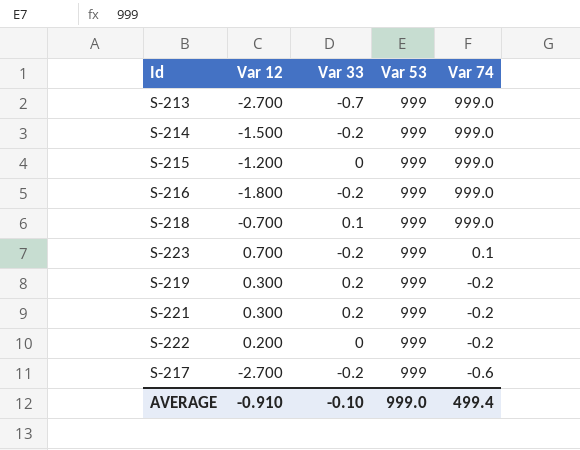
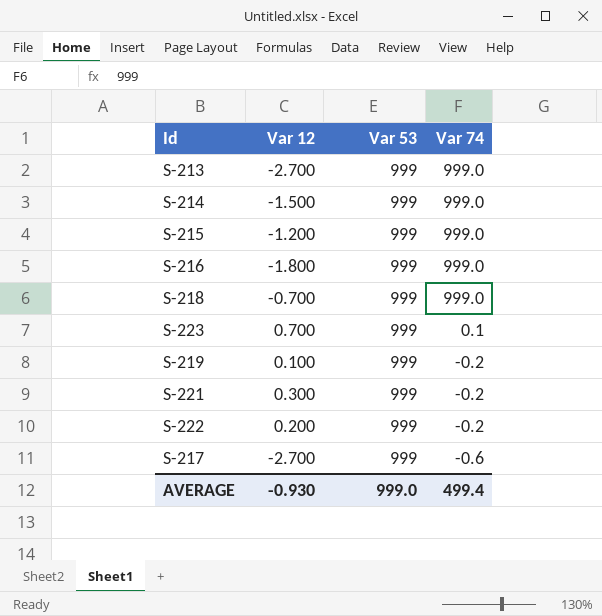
column Var 33 | position: 3 -> none
S-219 | Var 12: 0.300 -> 0.100
AVERAGE | Var 12: -0.910 -> -0.930

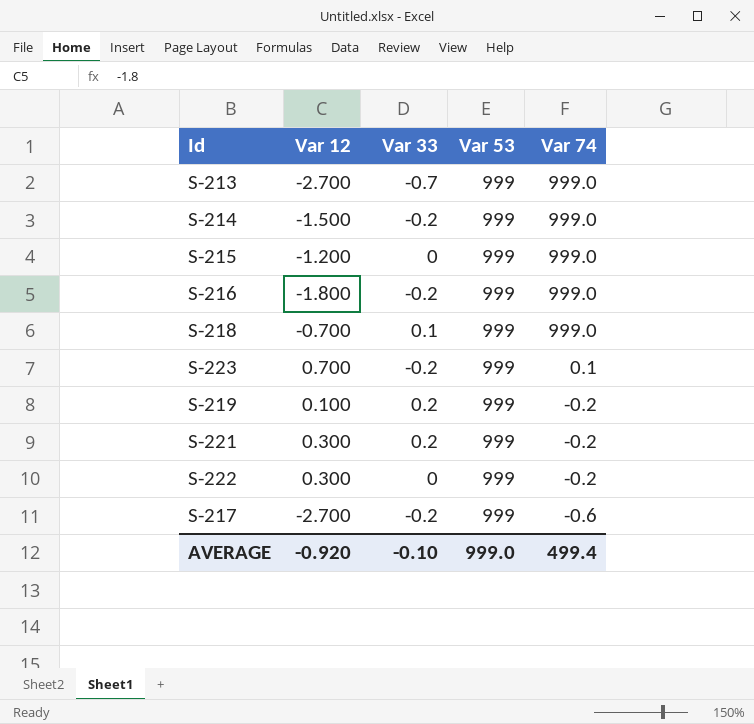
column Var 33 | position: none -> 3
S-222 | Var 12: 0.200 -> 0.300
AVERAGE | Var 12: -0.930 -> -0.920

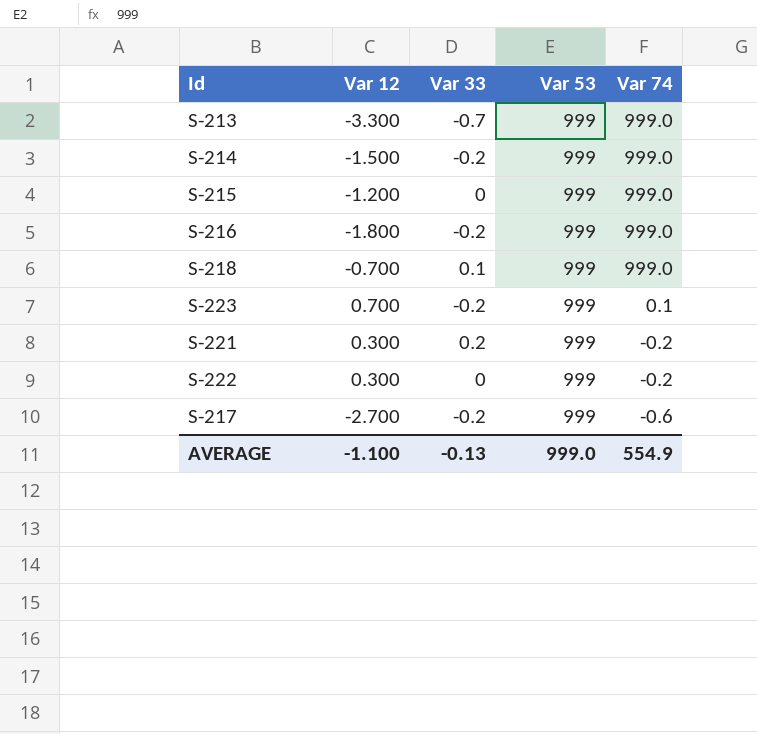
row S-219: 0.100 | 0.2 | 999 | -0.2 -> none
S-213 | Var 12: -2.700 -> -3.300
AVERAGE | Var 12: -0.920 -> -1.100
AVERAGE | Var 33: -0.10 -> -0.13
AVERAGE | Var 74: 499.4 -> 554.9

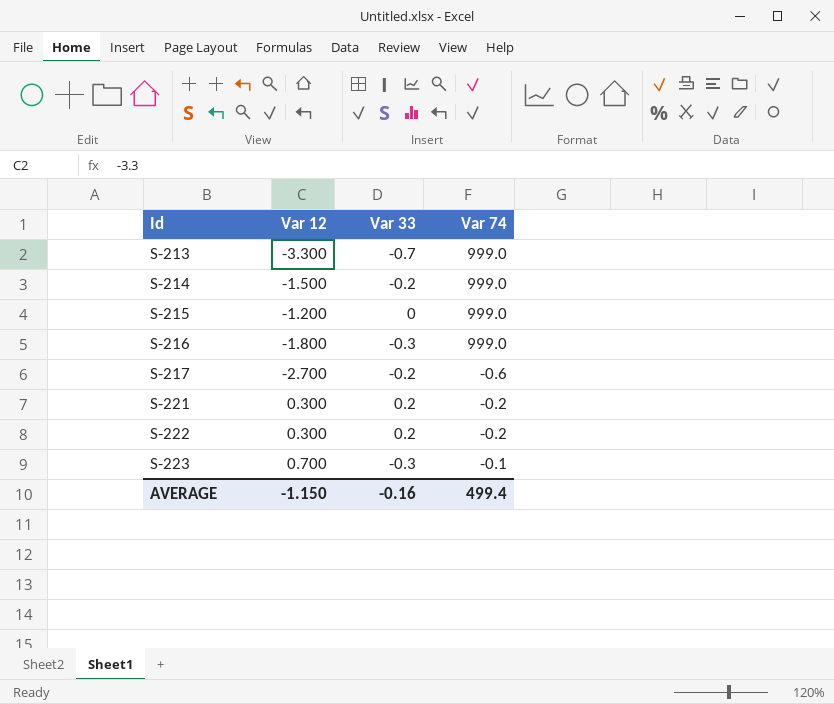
row order: Var 74 descending -> Id ascending
column Var 53 | position: 4 -> none
row S-218: -0.700 | 0.1 | 999 | 999.0 -> none
S-216 | Var 33: -0.2 -> -0.3
S-222 | Var 33: 0 -> 0.2
S-223 | Var 33: -0.2 -> -0.3
S-223 | Var 74: 0.1 -> -0.1
AVERAGE | Var 12: -1.100 -> -1.150
AVERAGE | Var 33: -0.13 -> -0.16
AVERAGE | Var 74: 554.9 -> 499.4

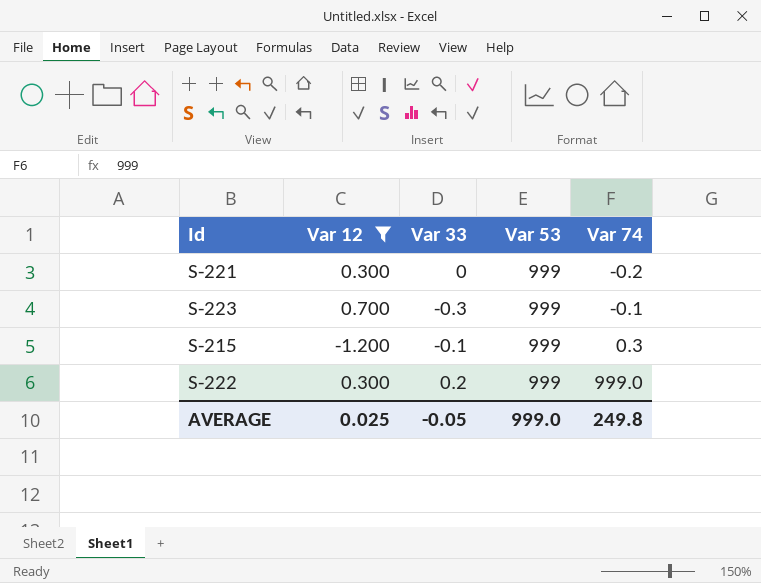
filter: none -> Var 12 >= -1.200
row order: Id ascending -> Var 74 ascending
column Var 53 | position: none -> 4
S-221 | Var 33: 0.2 -> 0
S-215 | Var 33: 0 -> -0.1
S-215 | Var 74: 999.0 -> 0.3
S-222 | Var 74: -0.2 -> 999.0
AVERAGE | Var 12: -1.150 -> 0.025
AVERAGE | Var 33: -0.16 -> -0.05
AVERAGE | Var 74: 499.4 -> 249.8

